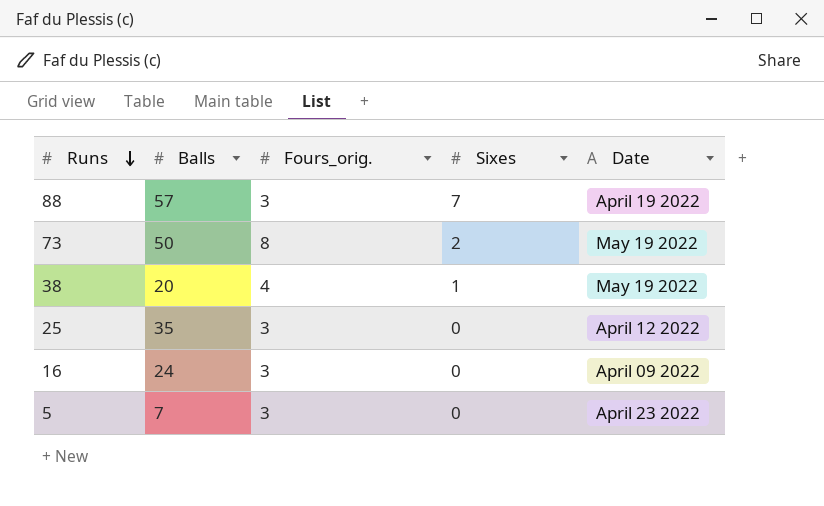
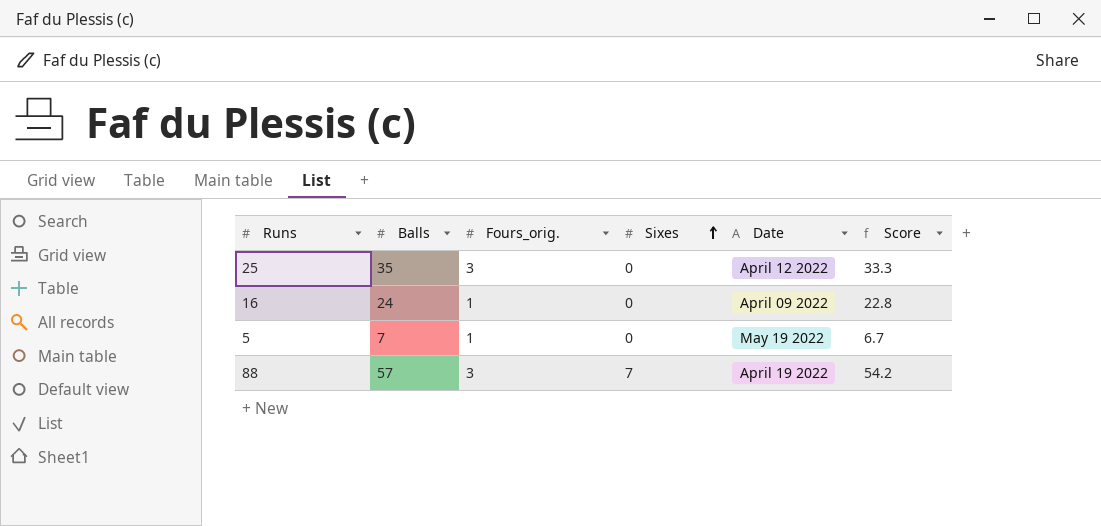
row order: Runs descending -> Sixes ascending
column Score | formula: none -> [Balls] * 0.95
row 73: 50 | 8 | 2 | May 19 2022 -> none
row 38: 20 | 4 | 1 | May 19 2022 -> none
16 | Fours_orig.: 3 -> 1
5 | Fours_orig.: 3 -> 1
5 | Date: April 23 2022 -> May 19 2022

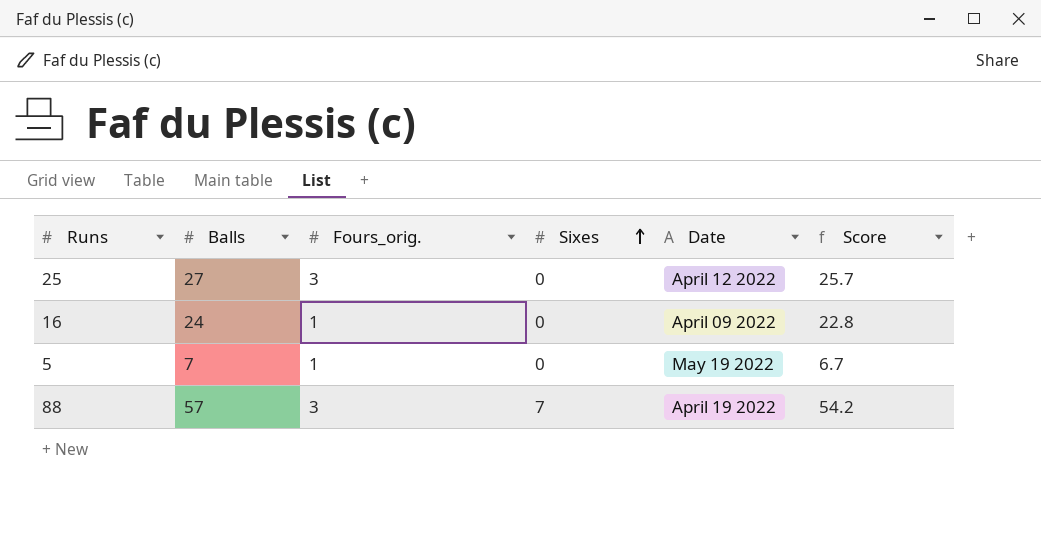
25 | Balls: 35 -> 27
25 | Score: 33.3 -> 25.7

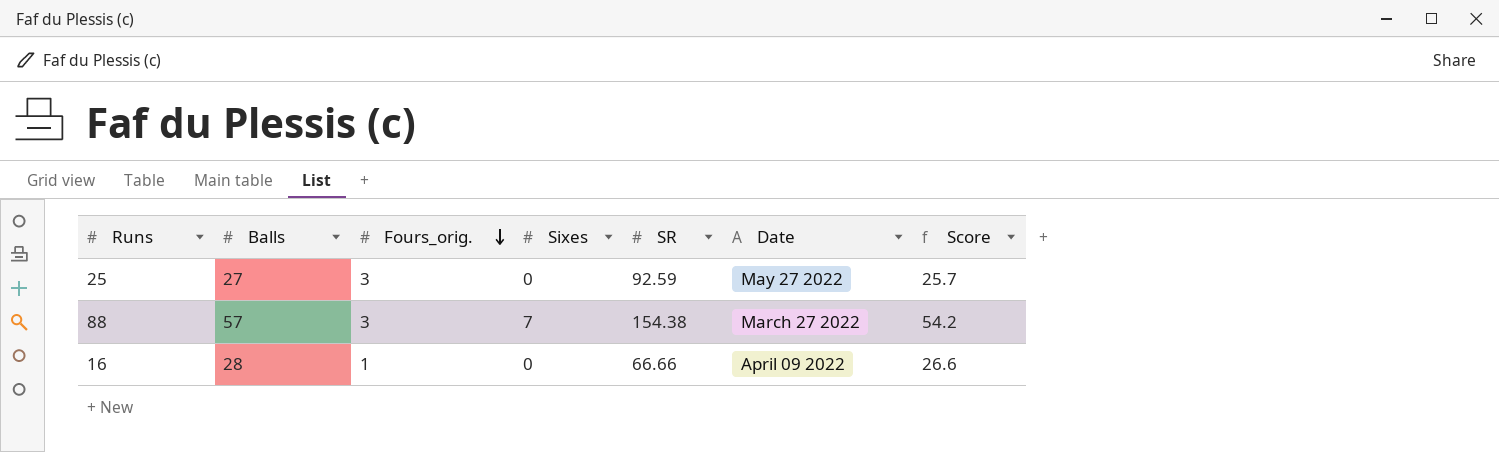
row order: Sixes ascending -> Fours_orig. descending
column SR | position: none -> 5
row 5: 7 | 1 | 0 | May 19 2022 | 6.7 -> none
25 | Date: April 12 2022 -> May 27 2022
88 | Date: April 19 2022 -> March 27 2022
16 | Balls: 24 -> 28
16 | Score: 22.8 -> 26.6

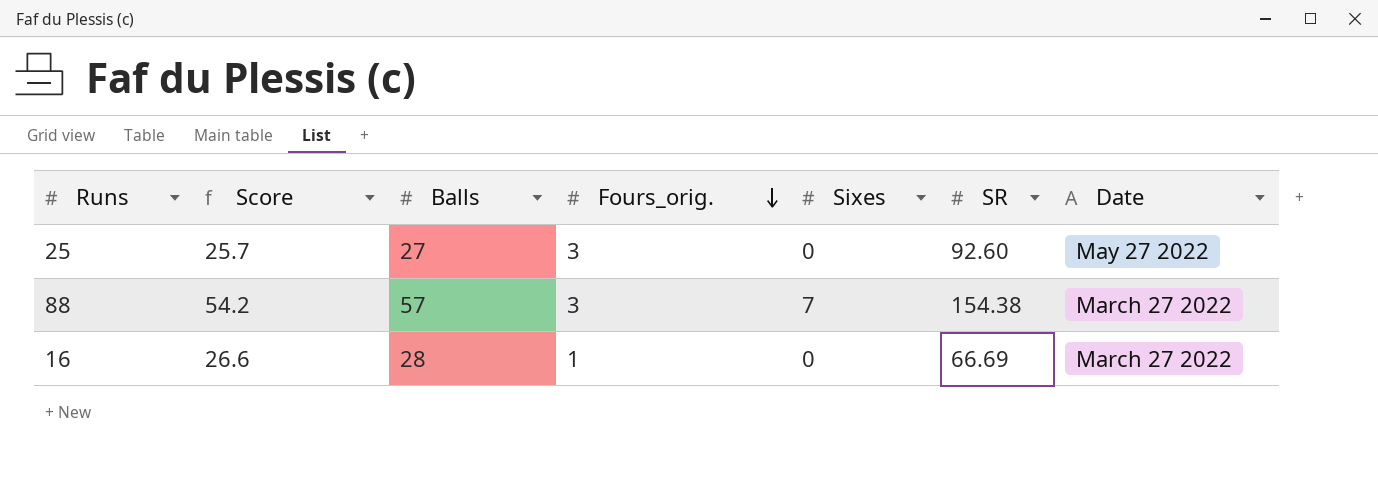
column Score | position: 7 -> 2
25 | SR: 92.59 -> 92.60
16 | SR: 66.66 -> 66.69
16 | Date: April 09 2022 -> March 27 2022

